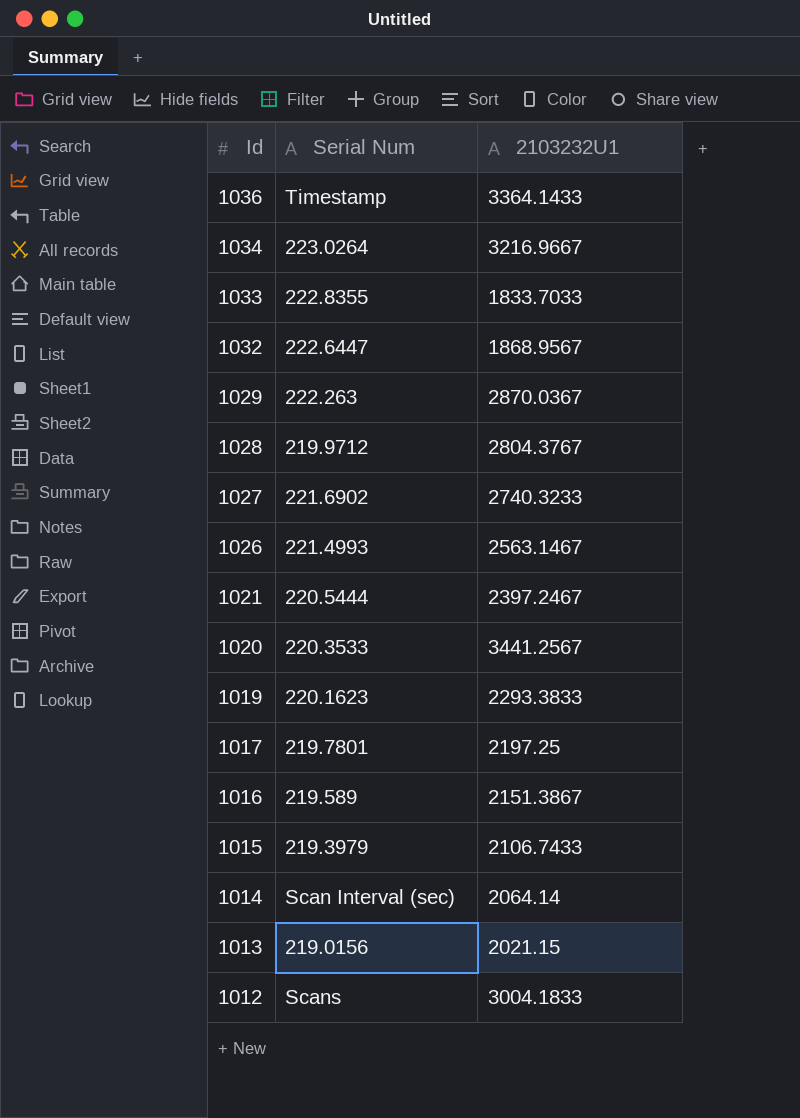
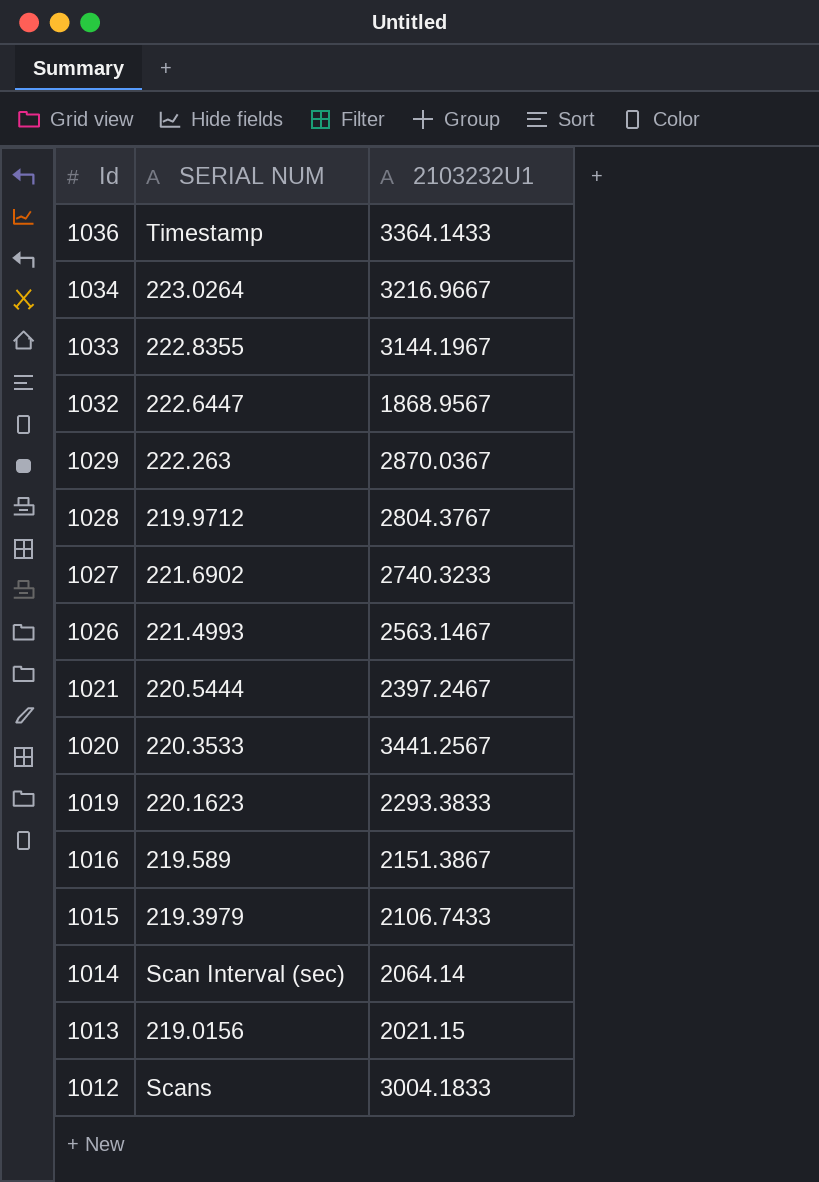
column name: Serial Num -> SERIAL NUM
row 1017: 219.7801 | 2197.25 -> none
1033 | 2103232U1: 1833.7033 -> 3144.1967

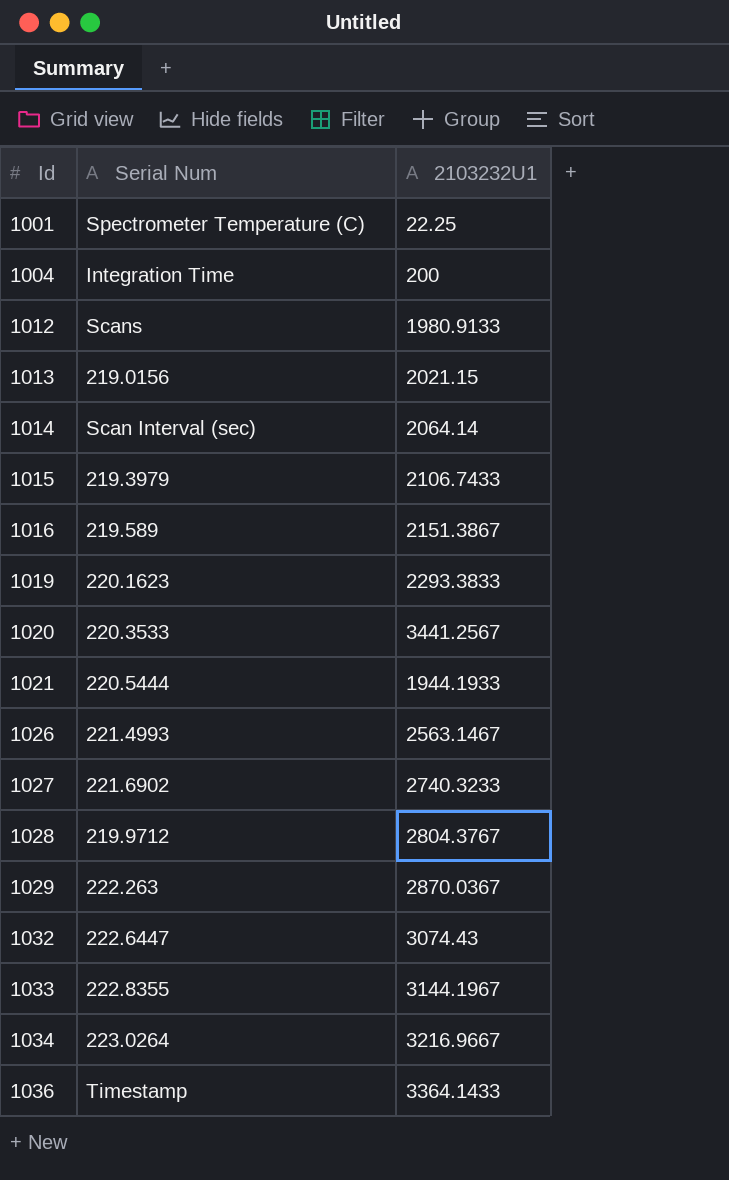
row order: Id descending -> Id ascending
column name: SERIAL NUM -> Serial Num
row 1001: none -> Spectrometer Temperature (C) | 22.25
row 1004: none -> Integration Time | 200
1012 | 2103232U1: 3004.1833 -> 1980.9133
1021 | 2103232U1: 2397.2467 -> 1944.1933
1032 | 2103232U1: 1868.9567 -> 3074.43

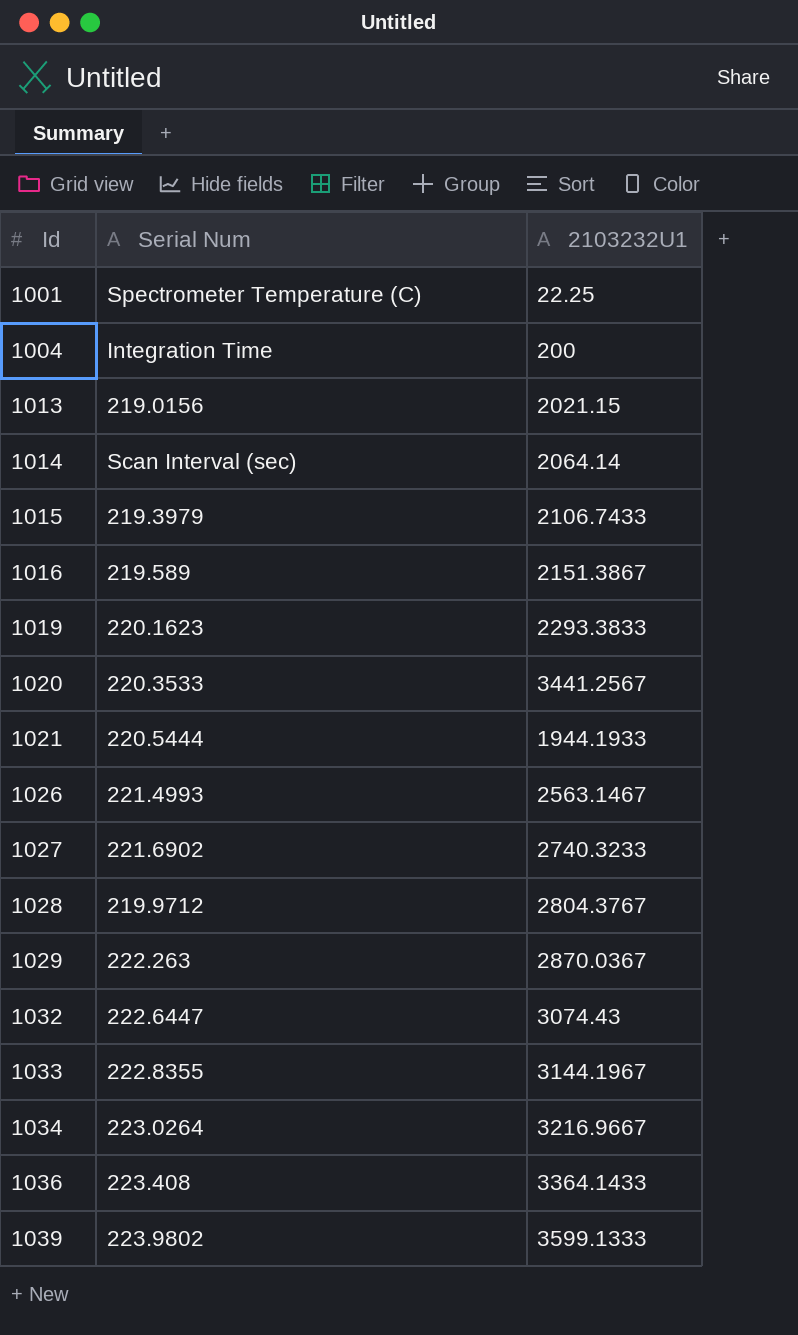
row 1012: Scans | 1980.9133 -> none
1036 | Serial Num: Timestamp -> 223.408
row 1039: none -> 223.9802 | 3599.1333

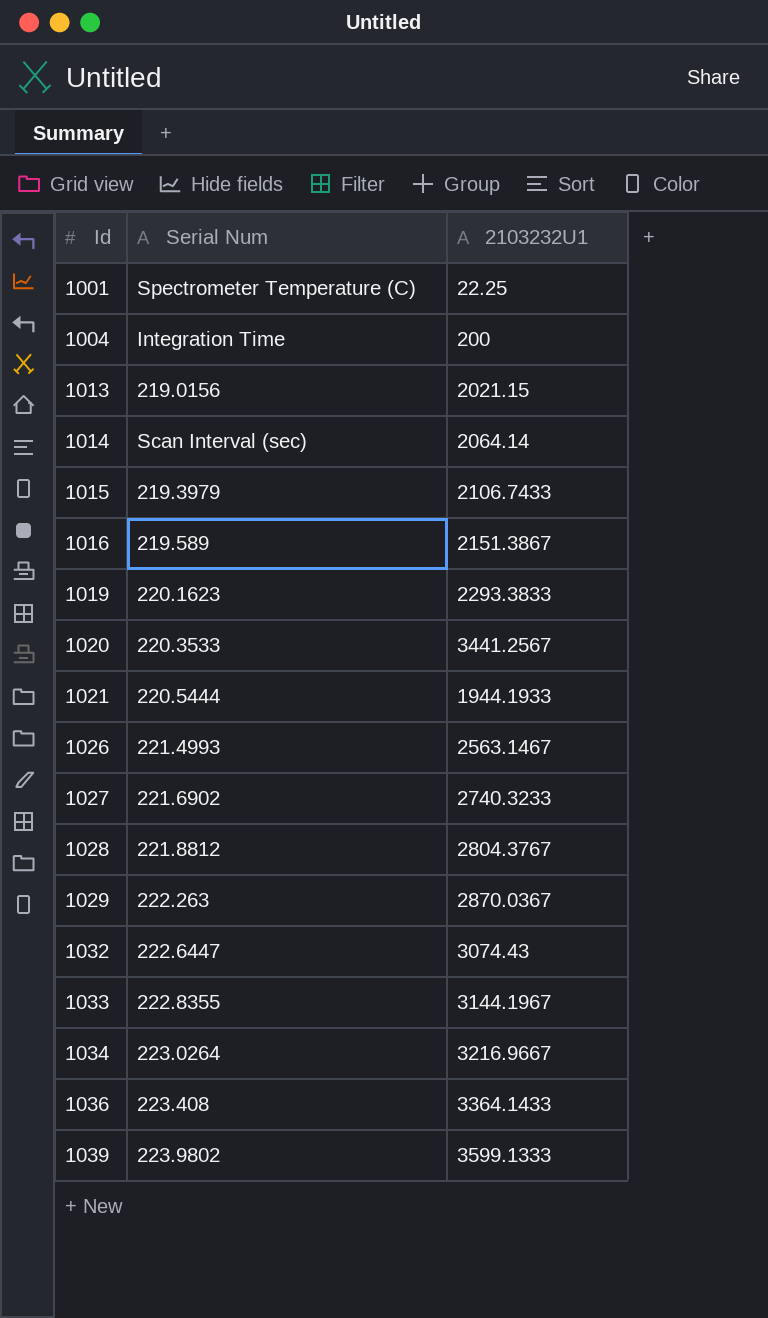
1028 | Serial Num: 219.9712 -> 221.8812

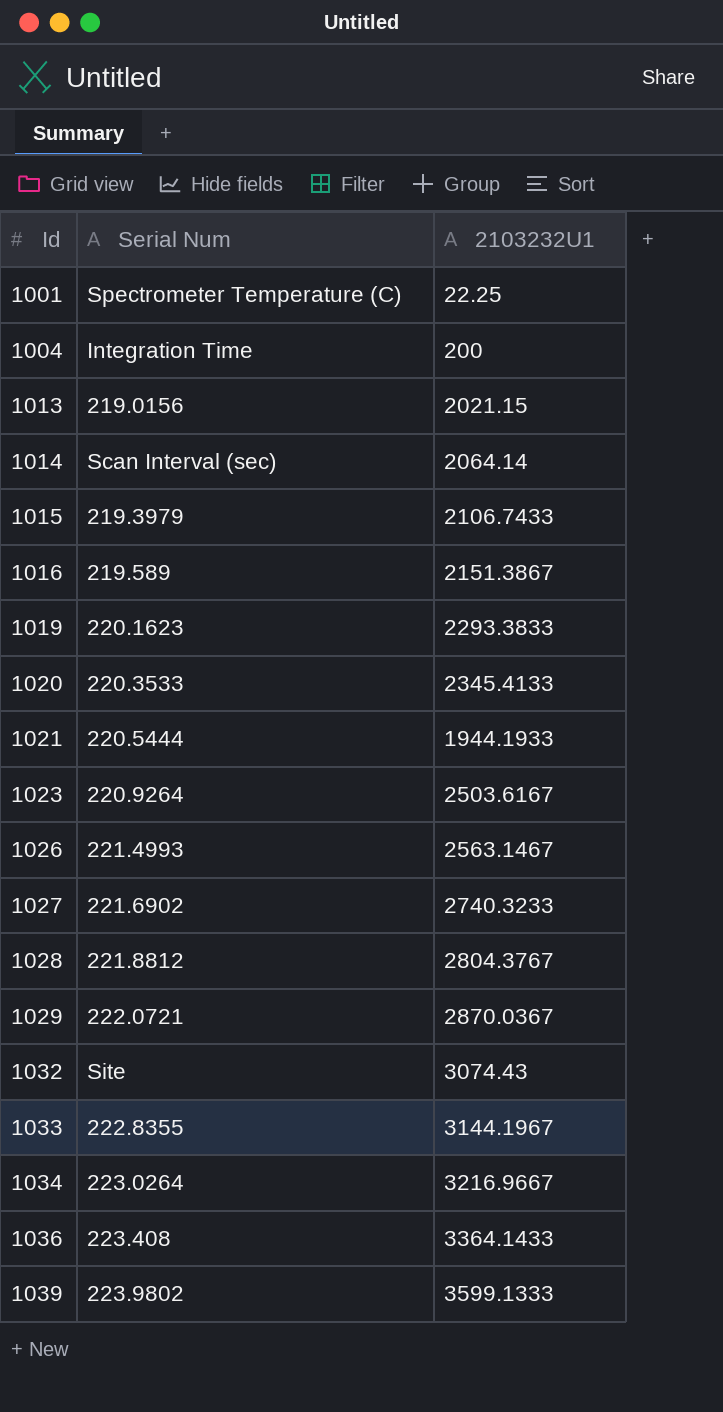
1020 | 2103232U1: 3441.2567 -> 2345.4133
row 1023: none -> 220.9264 | 2503.6167
1029 | Serial Num: 222.263 -> 222.0721
1032 | Serial Num: 222.6447 -> Site

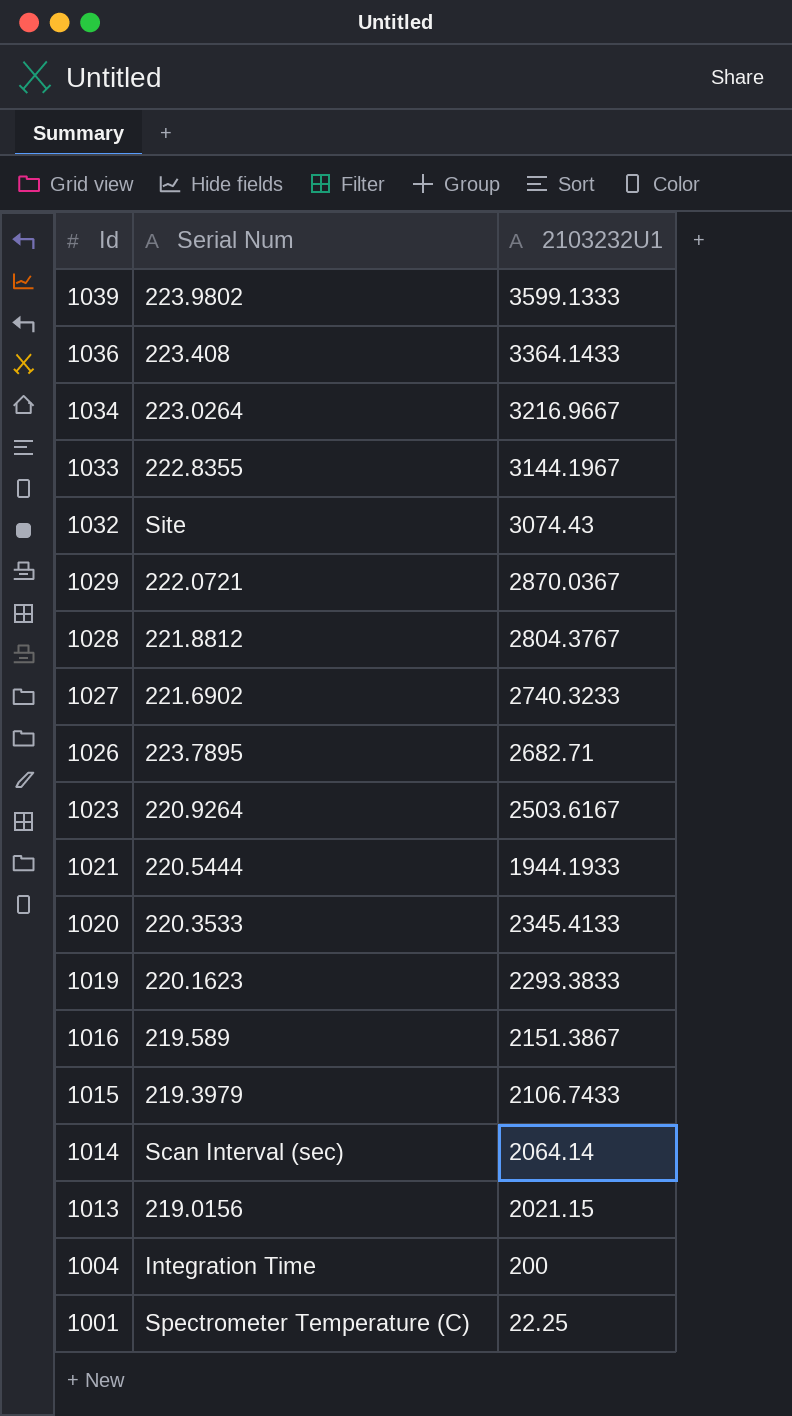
row order: Id ascending -> Id descending
1026 | Serial Num: 221.4993 -> 223.7895
1026 | 2103232U1: 2563.1467 -> 2682.71

